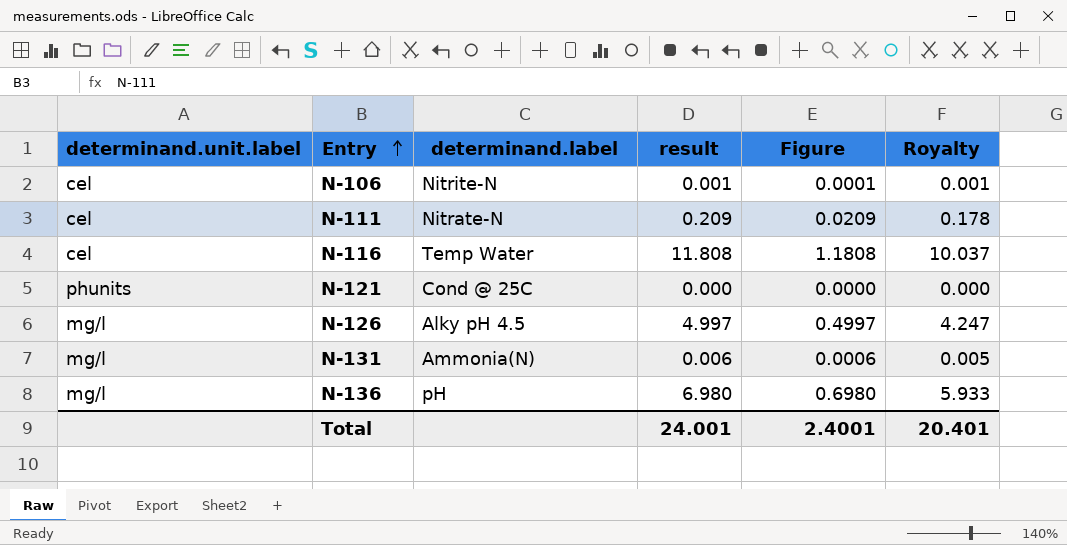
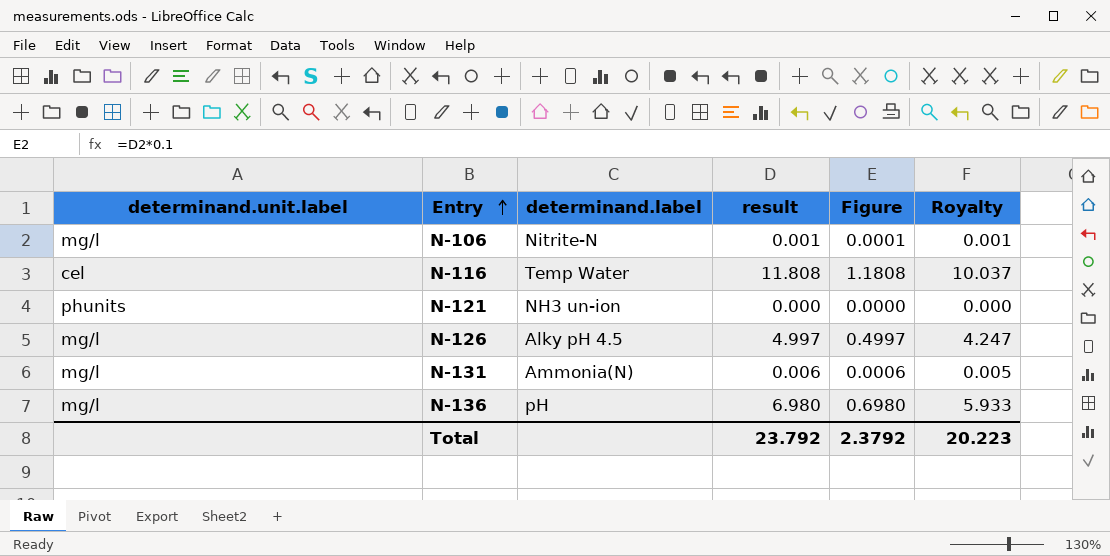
row N-111: cel | Nitrate-N | 0.209 | 0.0209 | 0.178 -> none
N-106 | determinand.unit.label: cel -> mg/l
N-121 | determinand.label: Cond @ 25C -> NH3 un-ion
Total | result: 24.001 -> 23.792
Total | Figure: 2.4001 -> 2.3792
Total | Royalty: 20.401 -> 20.223

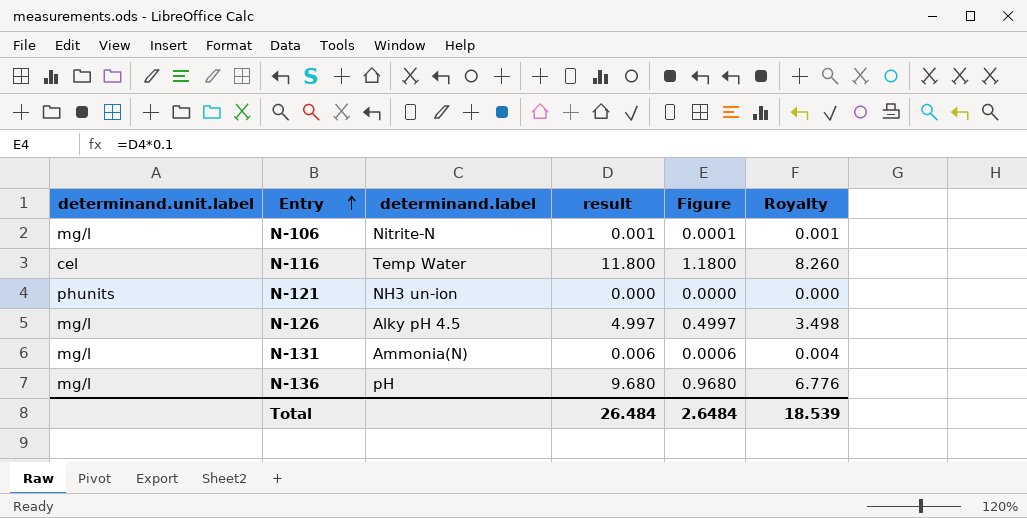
column Royalty | formula: [result] * 0.85 -> [result] * 0.7
N-116 | result: 11.808 -> 11.800
N-116 | Figure: 1.1808 -> 1.1800
N-136 | result: 6.980 -> 9.680
N-136 | Figure: 0.6980 -> 0.9680
Total | result: 23.792 -> 26.484
Total | Figure: 2.3792 -> 2.6484
Total | Royalty: 20.223 -> 18.539

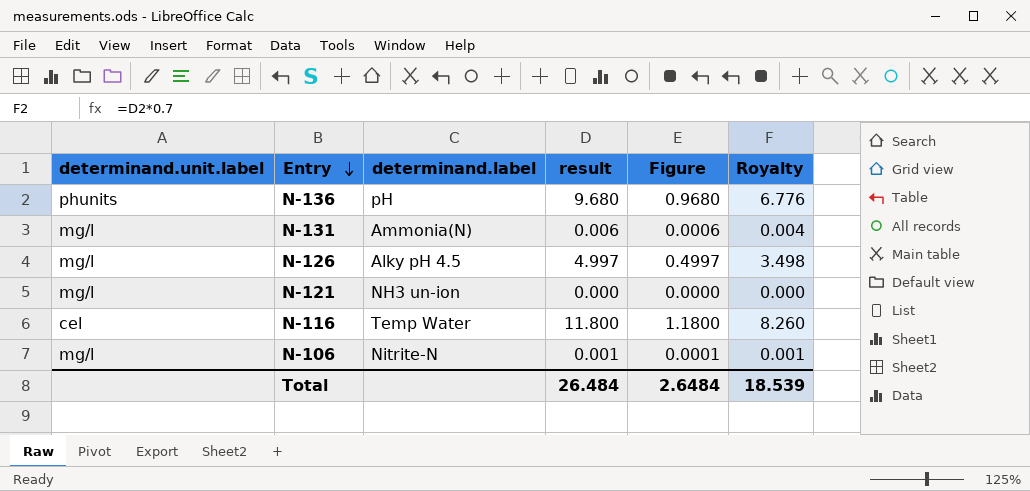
row order: Entry ascending -> Entry descending
N-136 | determinand.unit.label: mg/l -> phunits
N-121 | determinand.unit.label: phunits -> mg/l

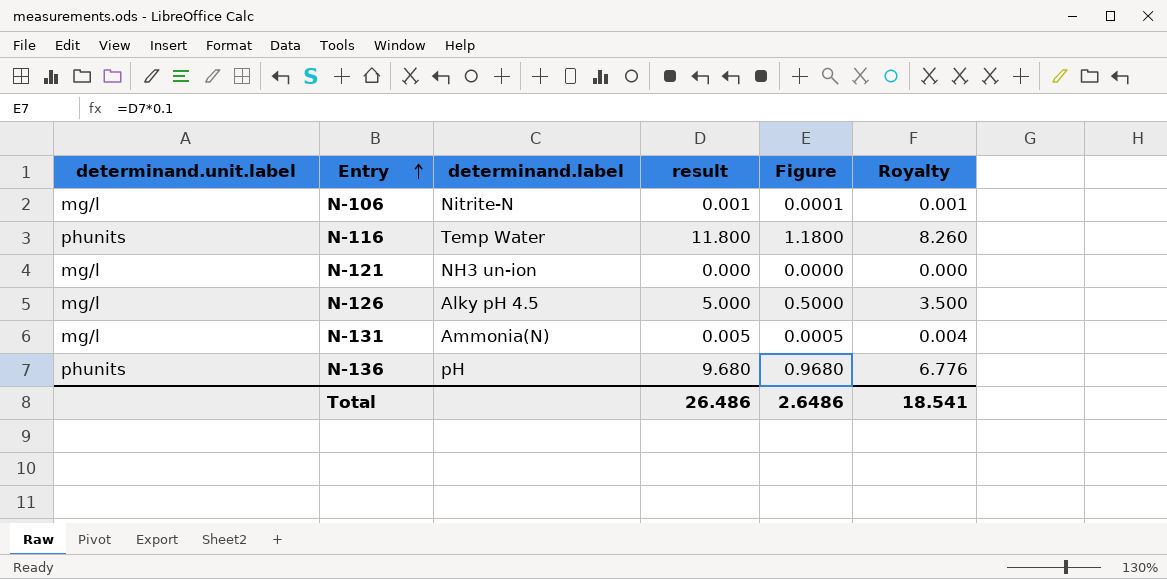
row order: Entry descending -> Entry ascending
N-116 | determinand.unit.label: cel -> phunits
N-126 | result: 4.997 -> 5.000
N-126 | Figure: 0.4997 -> 0.5000
N-126 | Royalty: 3.498 -> 3.500
N-131 | result: 0.006 -> 0.005
N-131 | Figure: 0.0006 -> 0.0005
Total | result: 26.484 -> 26.486
Total | Figure: 2.6484 -> 2.6486
Total | Royalty: 18.539 -> 18.541

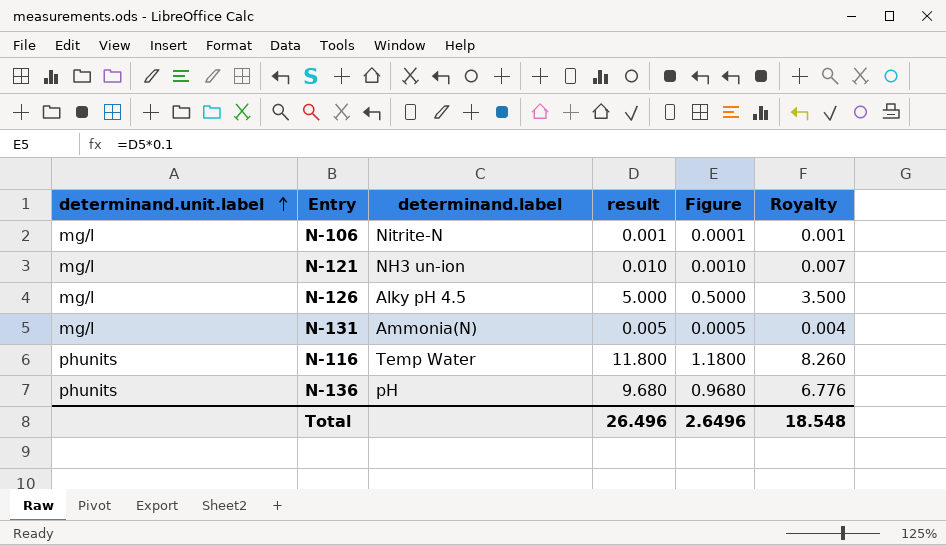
row order: Entry ascending -> determinand.unit.label ascending
N-121 | result: 0.000 -> 0.010
N-121 | Figure: 0.0000 -> 0.0010
N-121 | Royalty: 0.000 -> 0.007
Total | result: 26.486 -> 26.496
Total | Figure: 2.6486 -> 2.6496
Total | Royalty: 18.541 -> 18.548

